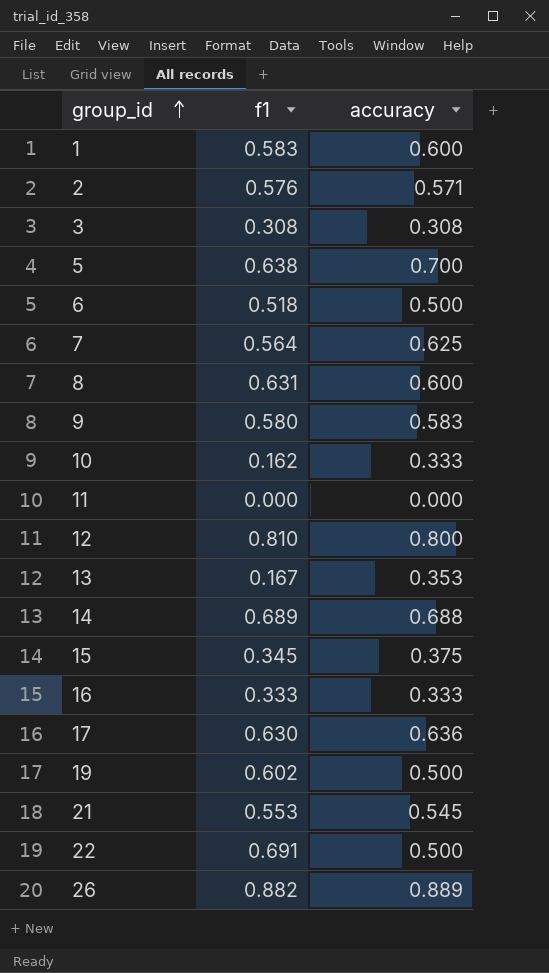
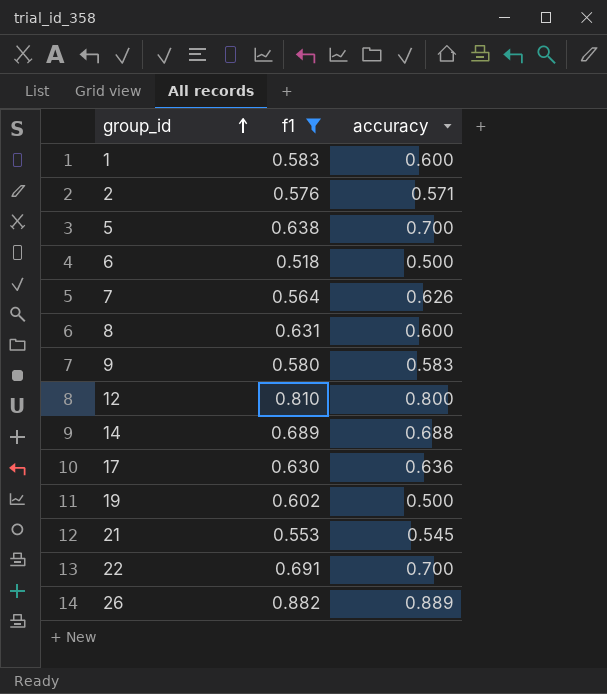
filter: none -> f1 >= 0.518
7 | accuracy: 0.625 -> 0.626
22 | accuracy: 0.500 -> 0.700

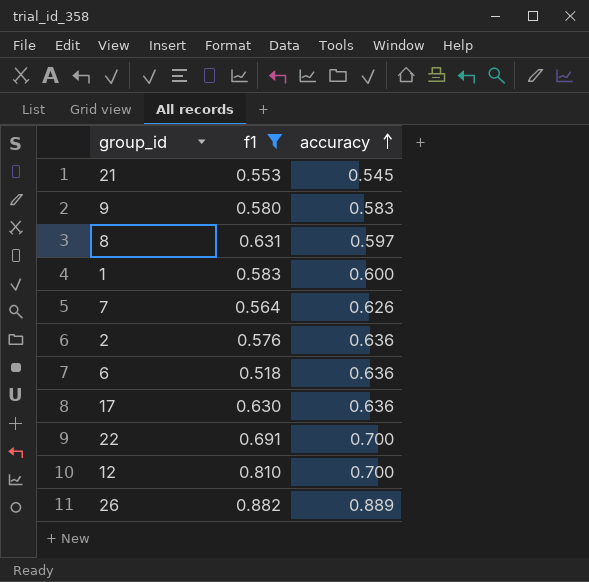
row order: group_id ascending -> accuracy ascending
row 5: 0.638 | 0.700 -> none
row 14: 0.689 | 0.688 -> none
row 19: 0.602 | 0.500 -> none
8 | accuracy: 0.600 -> 0.597
2 | accuracy: 0.571 -> 0.636
6 | accuracy: 0.500 -> 0.636
12 | accuracy: 0.800 -> 0.700

